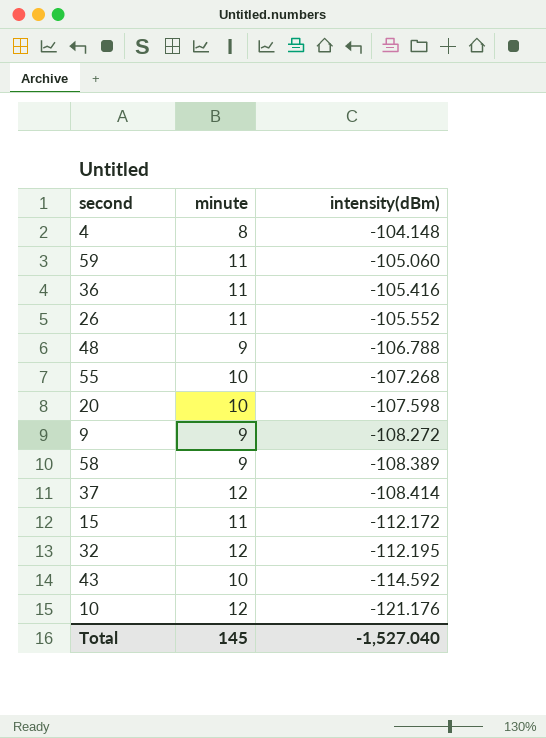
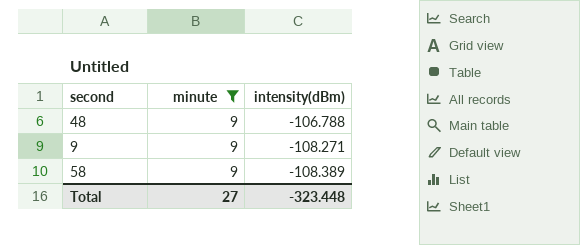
filter: none -> minute = 9
9 | intensity(dBm): -108.272 -> -108.271
Total | minute: 145 -> 27
Total | intensity(dBm): -1,527.040 -> -323.448

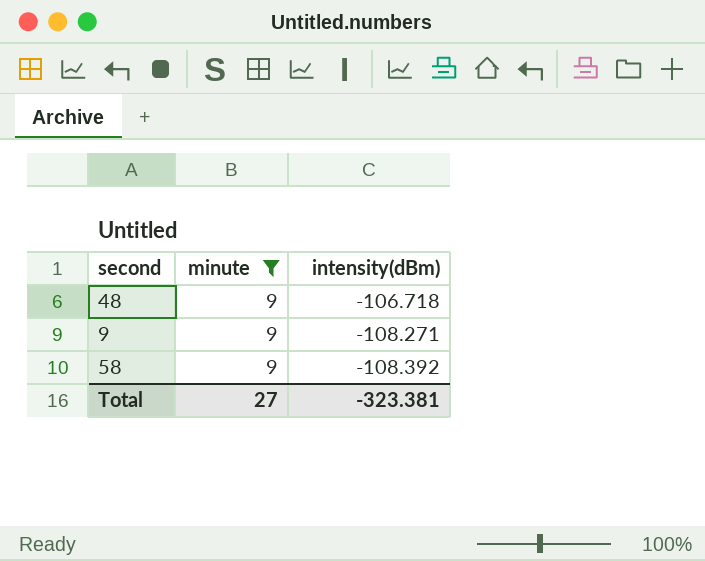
48 | intensity(dBm): -106.788 -> -106.718
58 | intensity(dBm): -108.389 -> -108.392
Total | intensity(dBm): -323.448 -> -323.381

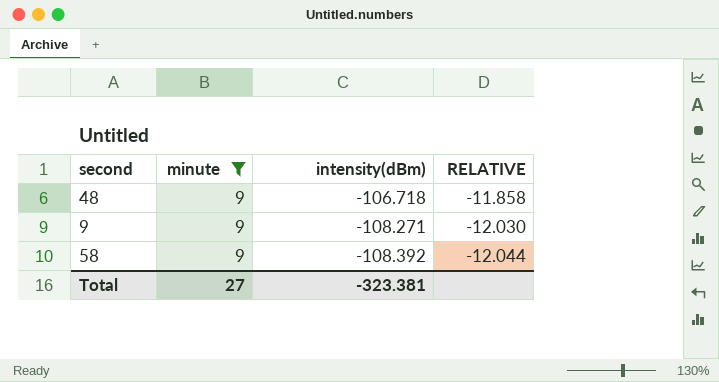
column RELATIVE | formula: none -> [intensity(dBm)] / [minute]

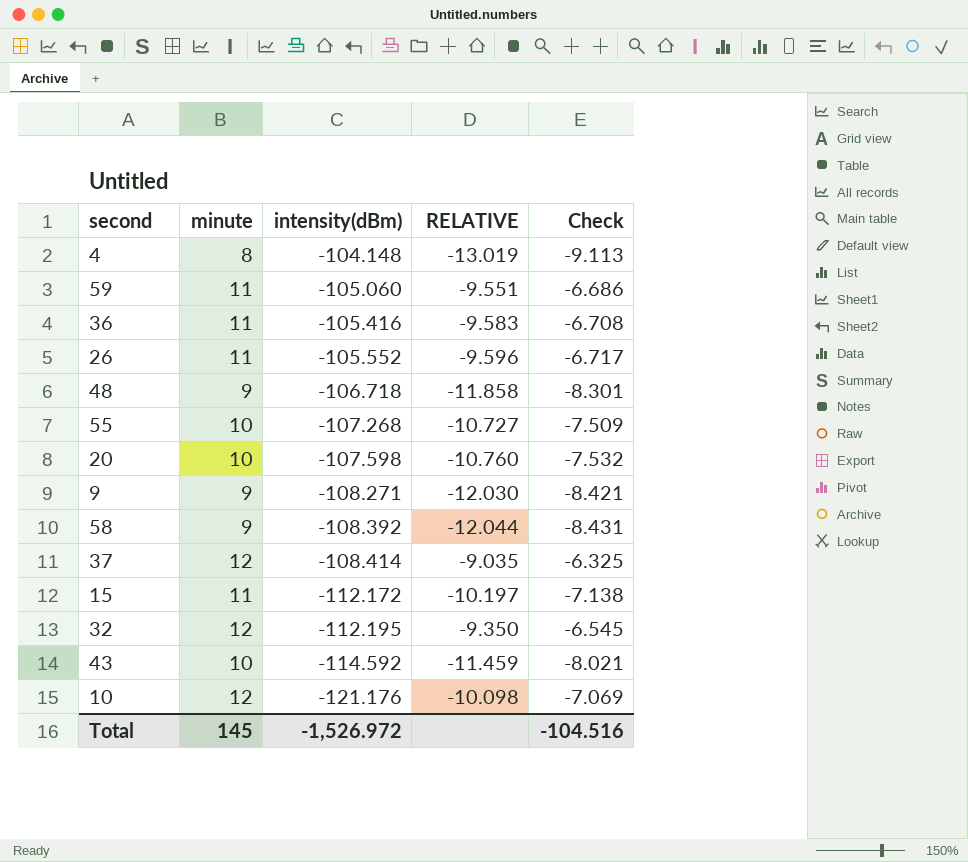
filter: minute = 9 -> none
column Check | formula: none -> [RELATIVE] * 0.7
Total | minute: 27 -> 145
Total | intensity(dBm): -323.381 -> -1,526.972

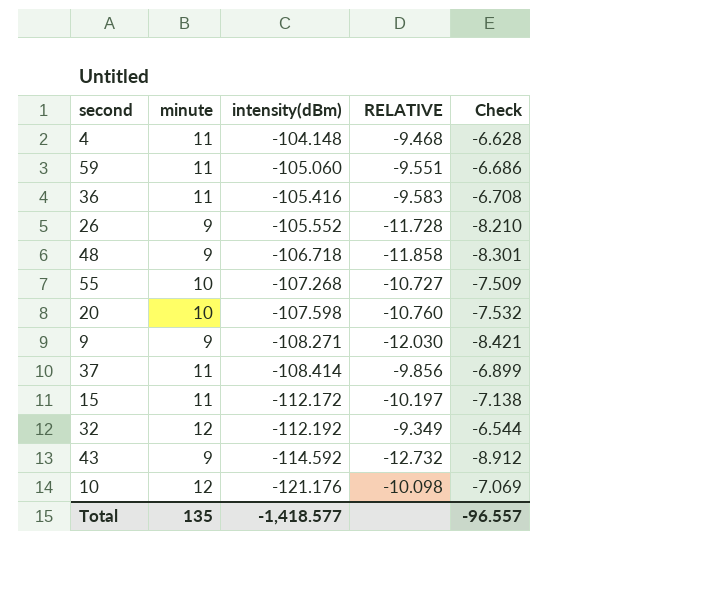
row 58: 9 | -108.392 | -12.044 | -8.431 -> none
4 | minute: 8 -> 11
4 | RELATIVE: -13.019 -> -9.468
4 | Check: -9.113 -> -6.628
26 | minute: 11 -> 9
26 | RELATIVE: -9.596 -> -11.728
26 | Check: -6.717 -> -8.210
37 | minute: 12 -> 11
37 | RELATIVE: -9.035 -> -9.856
37 | Check: -6.325 -> -6.899
32 | intensity(dBm): -112.195 -> -112.192
32 | RELATIVE: -9.350 -> -9.349
32 | Check: -6.545 -> -6.544
43 | minute: 10 -> 9
43 | RELATIVE: -11.459 -> -12.732
43 | Check: -8.021 -> -8.912
Total | minute: 145 -> 135
Total | intensity(dBm): -1,526.972 -> -1,418.577
Total | Check: -104.516 -> -96.557

